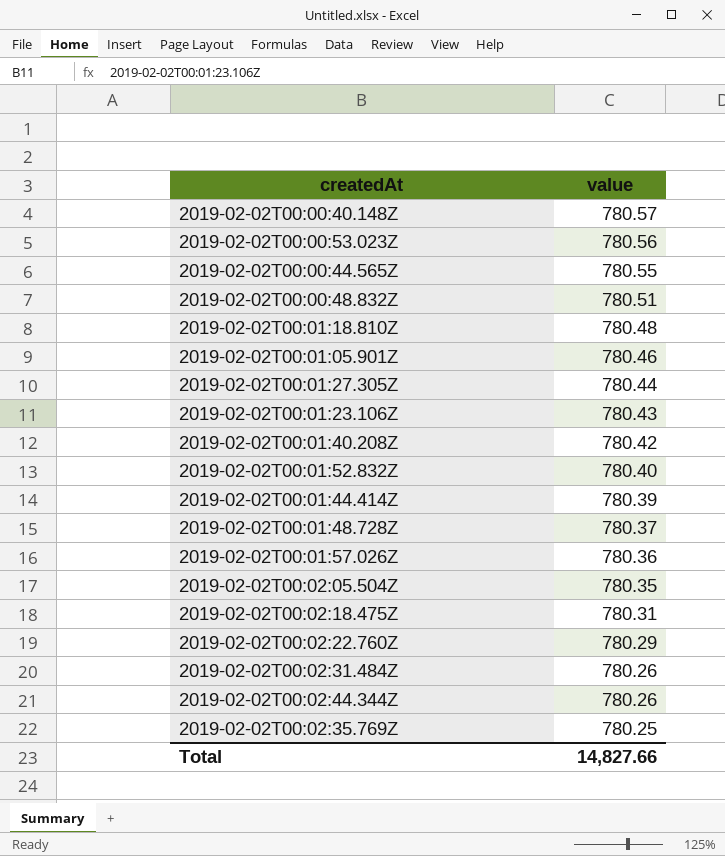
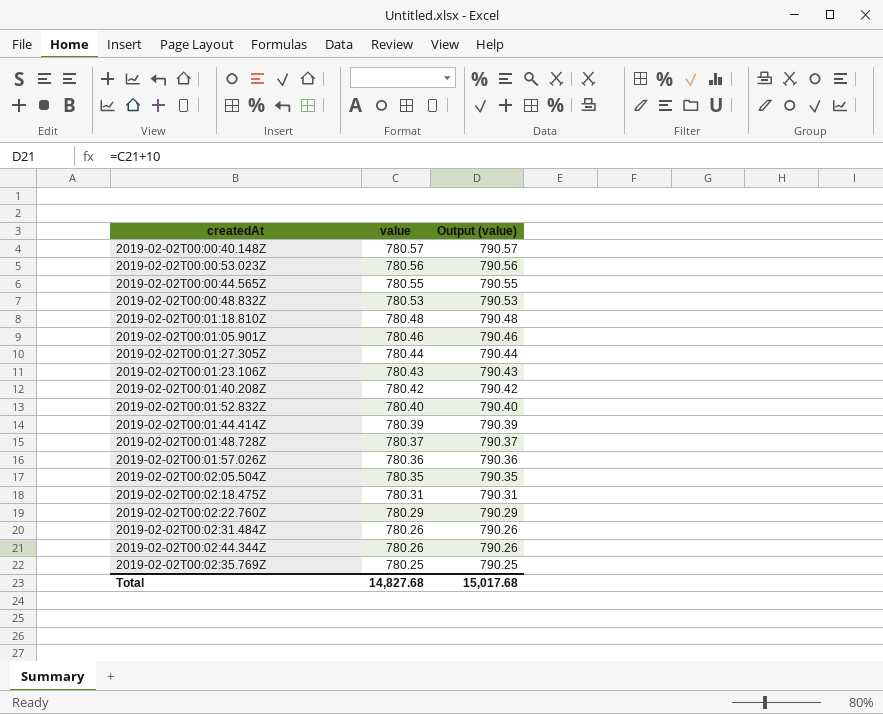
column Output (value) | formula: none -> [value] + 10
2019-02-02T00:00:48.832Z | value: 780.51 -> 780.53
Total | value: 14,827.66 -> 14,827.68

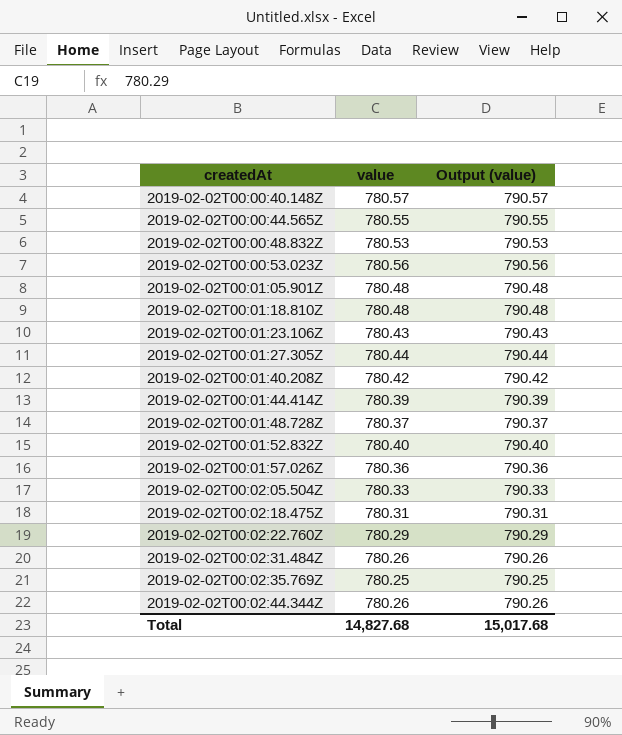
row order: value descending -> createdAt ascending
2019-02-02T00:01:05.901Z | value: 780.46 -> 780.48
2019-02-02T00:01:05.901Z | Output (value): 790.46 -> 790.48
2019-02-02T00:02:05.504Z | value: 780.35 -> 780.33
2019-02-02T00:02:05.504Z | Output (value): 790.35 -> 790.33

